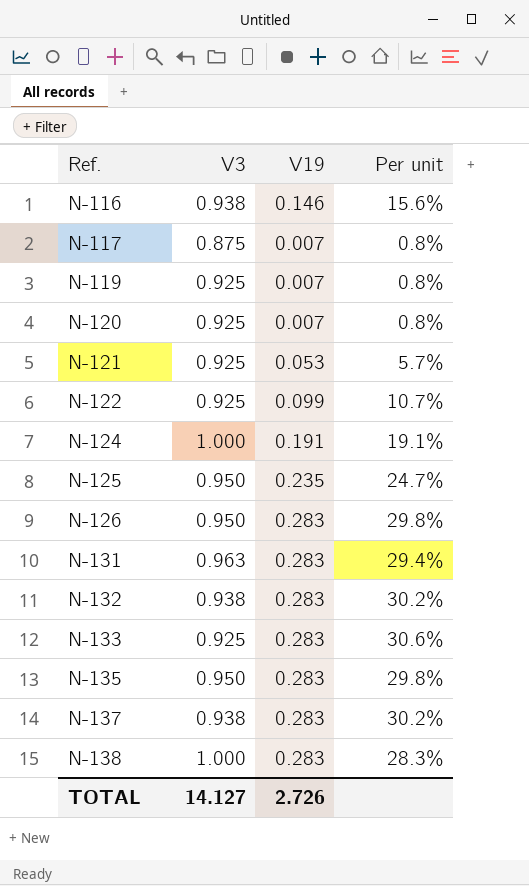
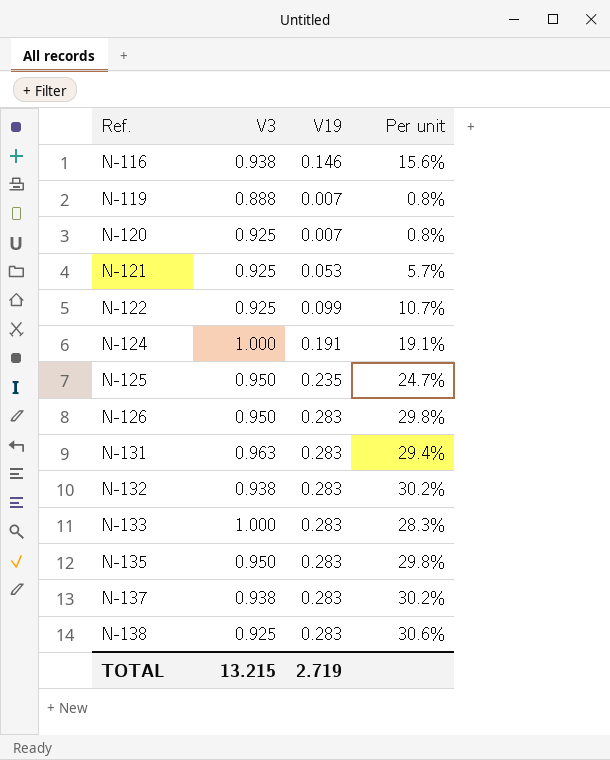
row N-117: 0.875 | 0.007 | 0.8% -> none
N-119 | V3: 0.925 -> 0.888
N-133 | V3: 0.925 -> 1.000
N-133 | Per unit: 30.6% -> 28.3%
N-138 | V3: 1.000 -> 0.925
N-138 | Per unit: 28.3% -> 30.6%
TOTAL | V3: 14.127 -> 13.215
TOTAL | V19: 2.726 -> 2.719

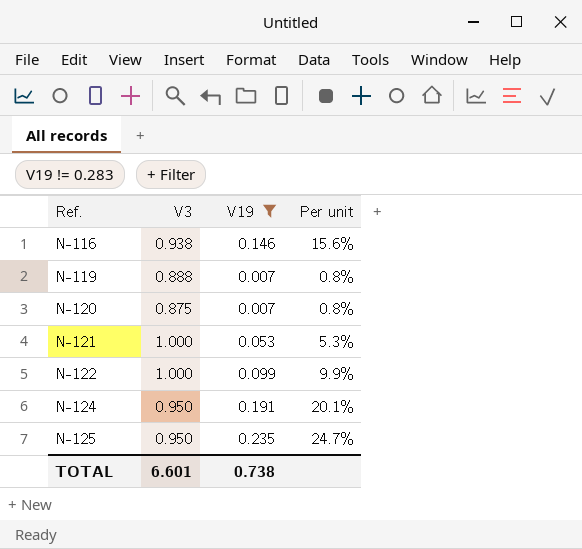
filter: none -> V19 != 0.283
N-120 | V3: 0.925 -> 0.875
N-121 | V3: 0.925 -> 1.000
N-121 | Per unit: 5.7% -> 5.3%
N-122 | V3: 0.925 -> 1.000
N-122 | Per unit: 10.7% -> 9.9%
N-124 | V3: 1.000 -> 0.950
N-124 | Per unit: 19.1% -> 20.1%
TOTAL | V3: 13.215 -> 6.601
TOTAL | V19: 2.719 -> 0.738

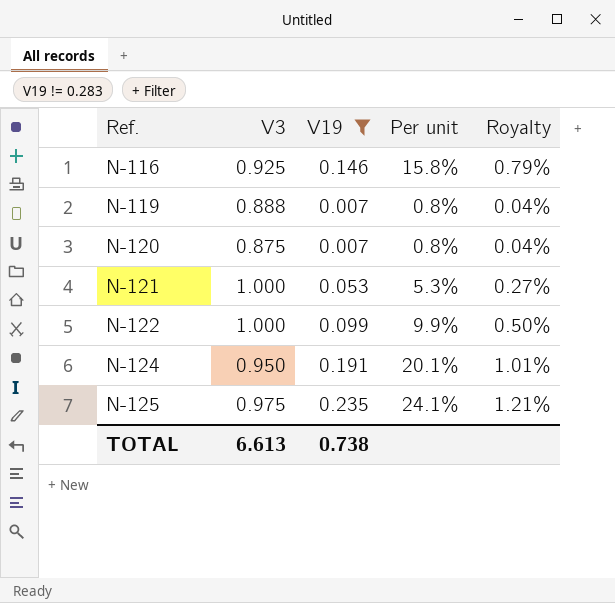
column Royalty | formula: none -> [Per unit] * 0.05
N-116 | V3: 0.938 -> 0.925
N-116 | Per unit: 15.6% -> 15.8%
N-125 | V3: 0.950 -> 0.975
N-125 | Per unit: 24.7% -> 24.1%
TOTAL | V3: 6.601 -> 6.613

